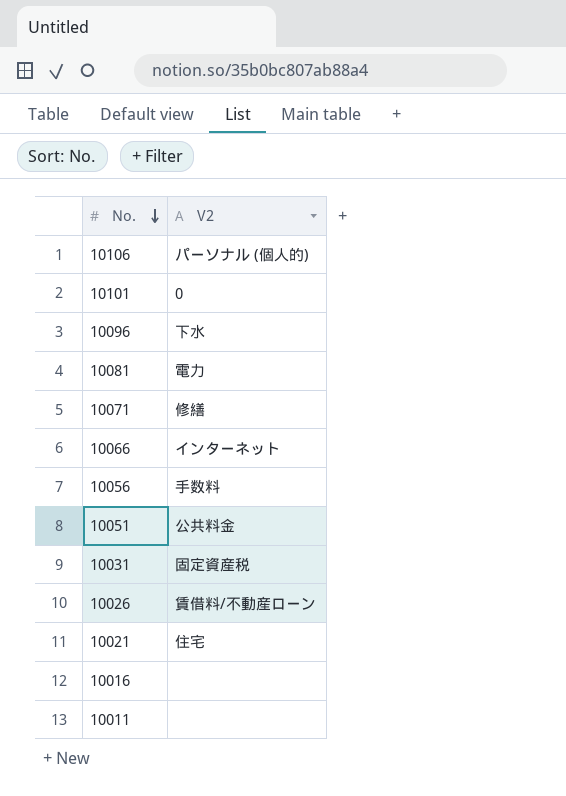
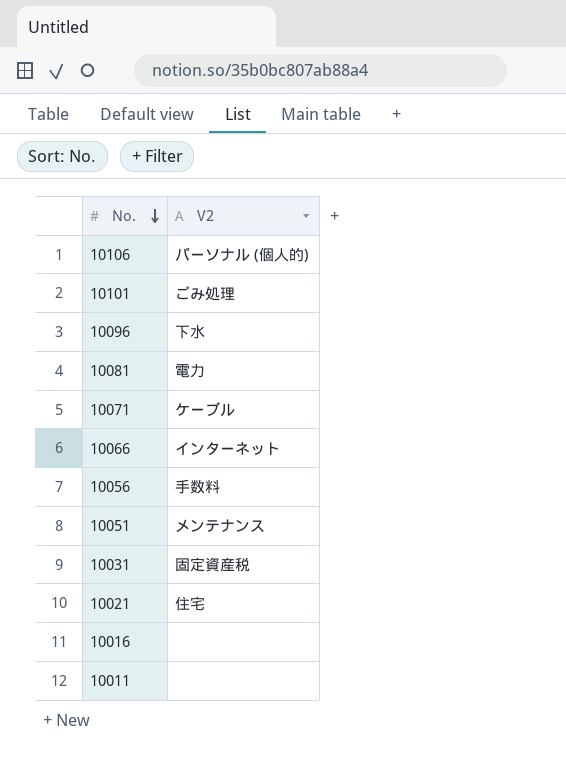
row 10026: 賃借料/不動産ローン -> none
10101 | V2: 0 -> ごみ処理
10071 | V2: 修繕 -> ケーブル
10051 | V2: 公共料金 -> メンテナンス

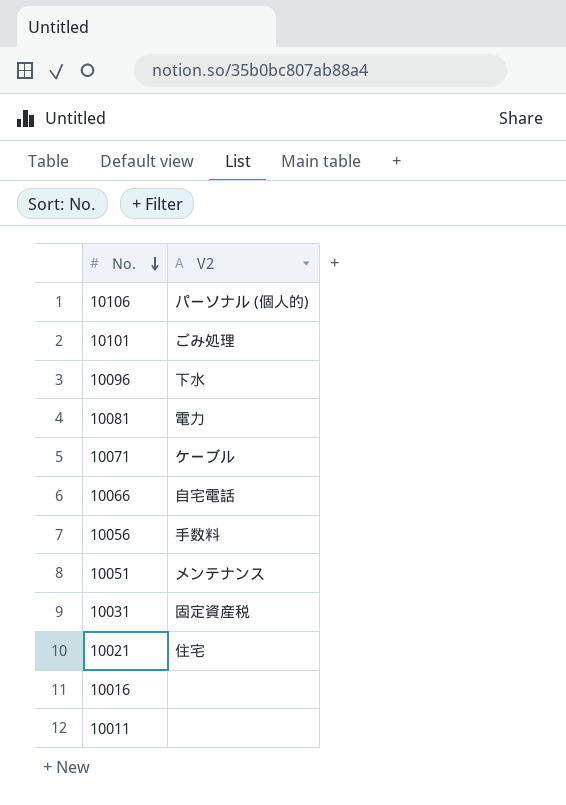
10066 | V2: インターネット -> 自宅電話

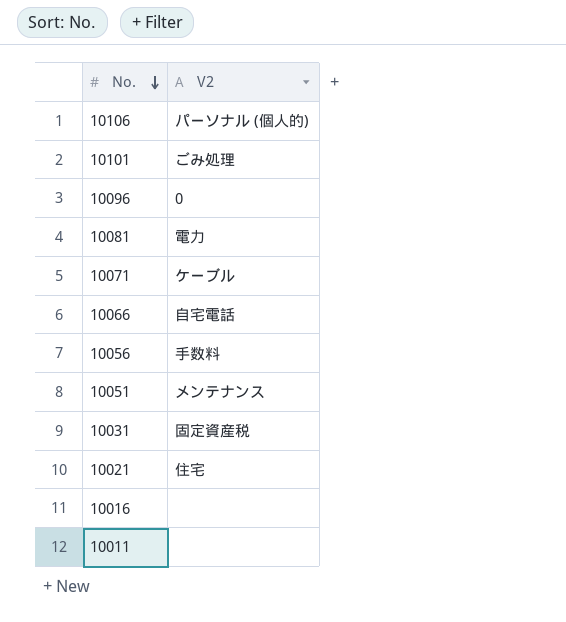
10096 | V2: 下水 -> 0

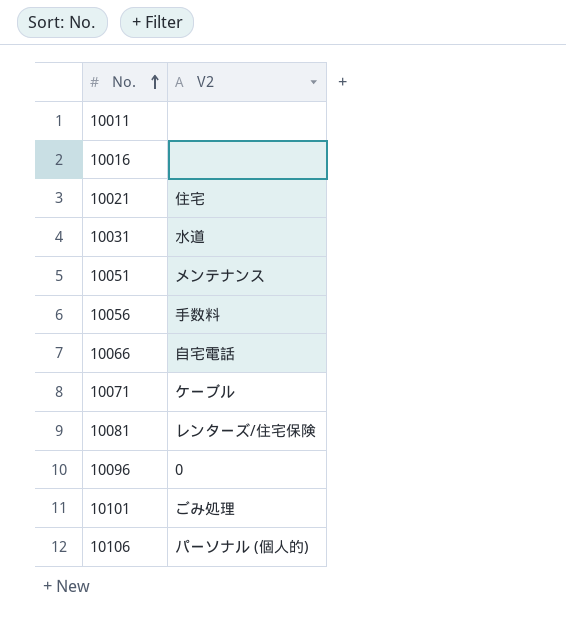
row order: No. descending -> No. ascending
10031 | V2: 固定資産税 -> 水道
10081 | V2: 電力 -> レンターズ/住宅保険

